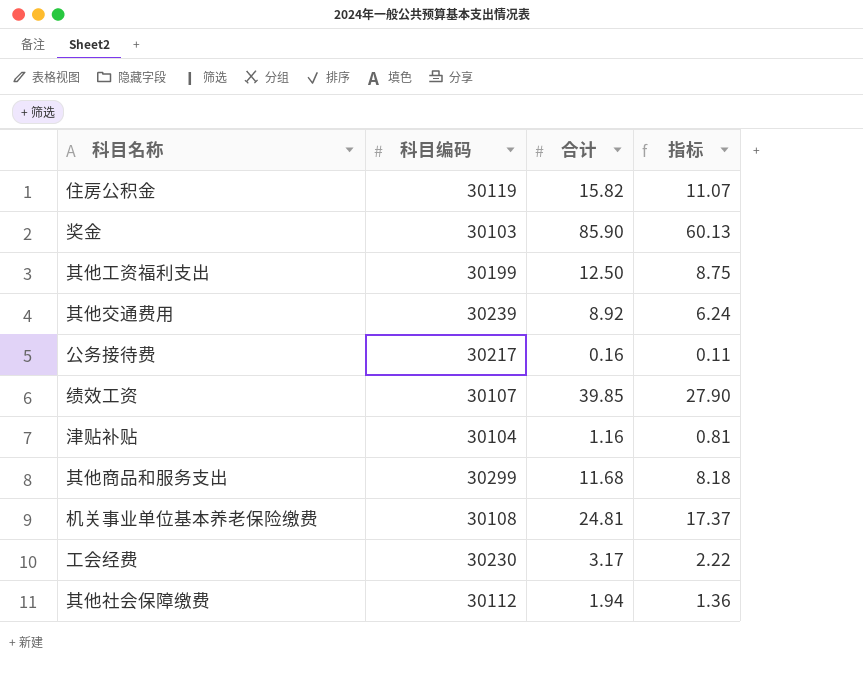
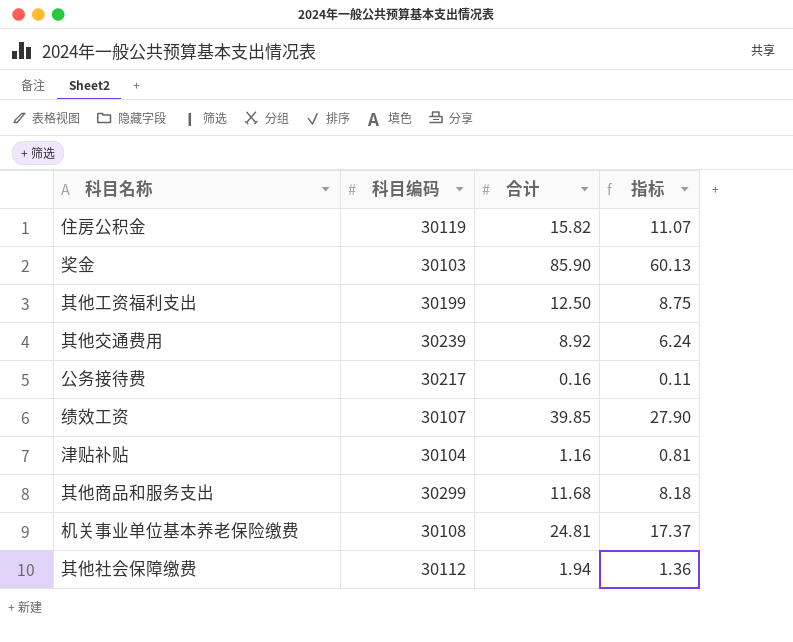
row 工会经费: 30230 | 3.17 | 2.22 -> none

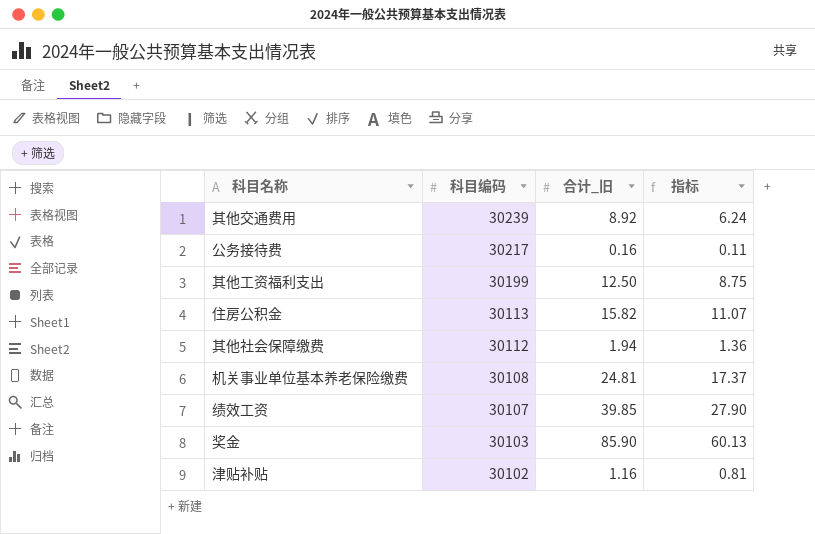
row order: none -> 科目编码 descending
column name: 合计 -> 合计_旧
row 其他商品和服务支出: 30299 | 11.68 | 8.18 -> none
住房公积金 | 科目编码: 30119 -> 30113
津贴补贴 | 科目编码: 30104 -> 30102

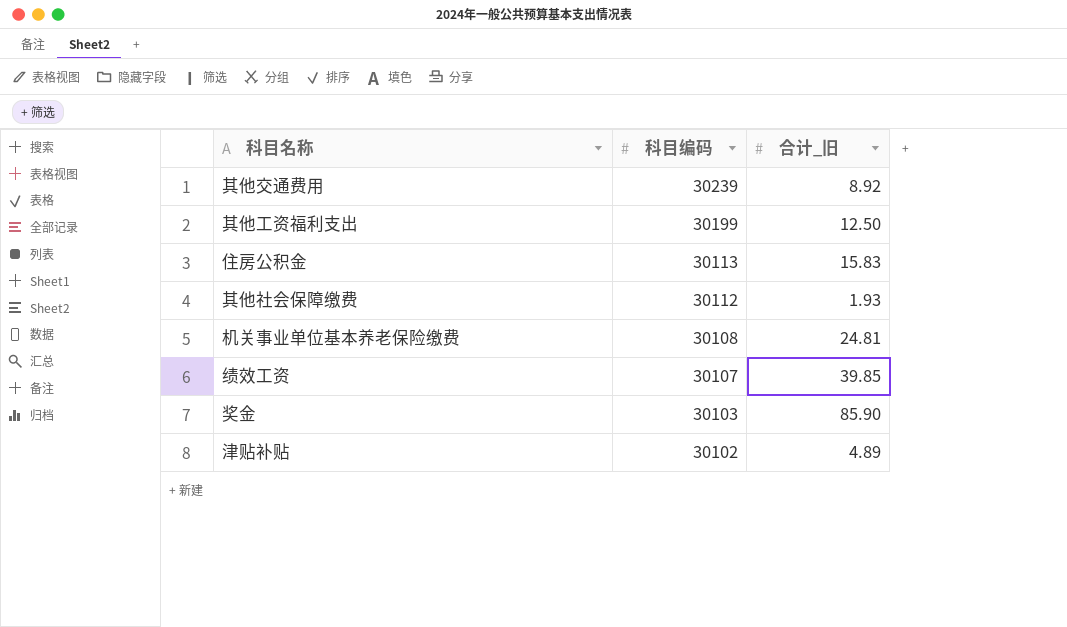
column 指标 | formula: [合计_旧] * 0.7 -> none
row 公务接待费: 30217 | 0.16 | 0.11 -> none
住房公积金 | 合计_旧: 15.82 -> 15.83
其他社会保障缴费 | 合计_旧: 1.94 -> 1.93
津贴补贴 | 合计_旧: 1.16 -> 4.89

